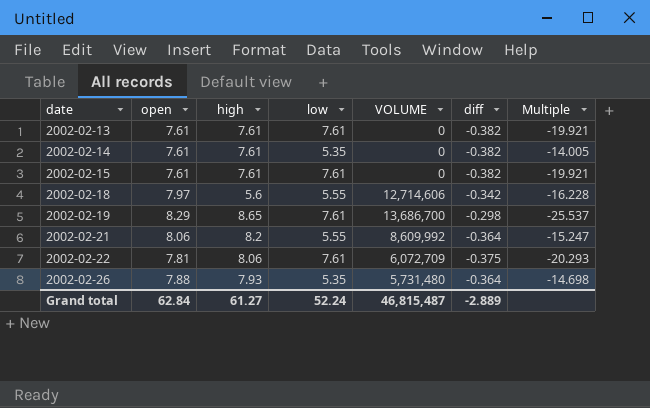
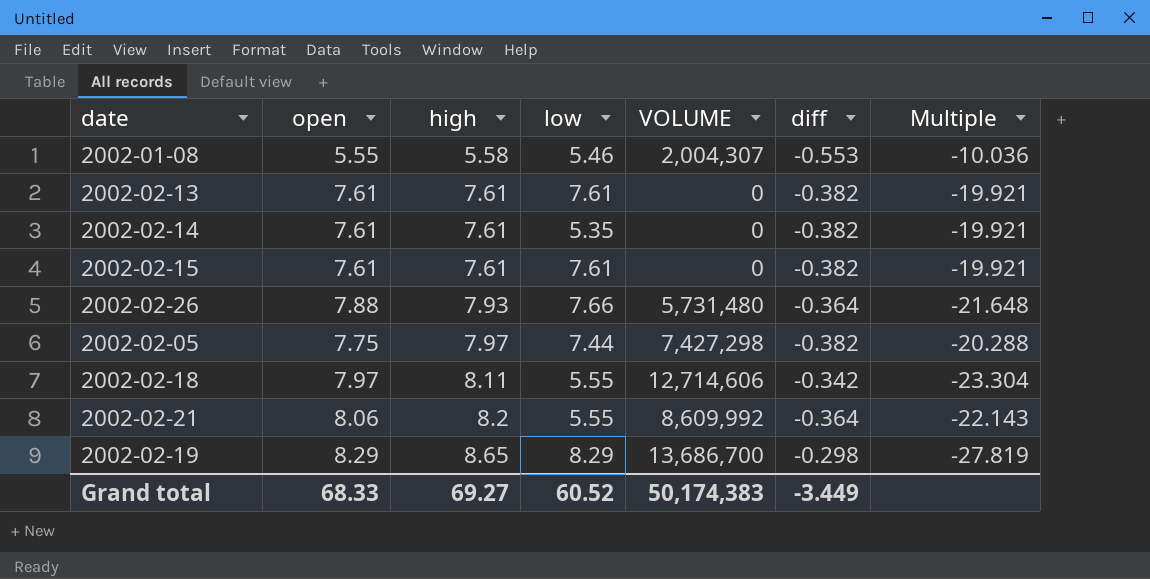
row order: date ascending -> high ascending
column Multiple | formula: [low] / [diff] -> [open] / [diff]
row 2002-02-22: 7.81 | 8.06 | 7.61 | 6,072,709 | -0.375 | -20.293 -> none
row 2002-01-08: none -> 5.55 | 5.58 | 5.46 | 2,004,307 | -0.553 | -10.036
2002-02-26 | low: 5.35 -> 7.66
row 2002-02-05: none -> 7.75 | 7.97 | 7.44 | 7,427,298 | -0.382 | -20.288
2002-02-18 | high: 5.6 -> 8.11
2002-02-19 | low: 7.61 -> 8.29
Grand total | open: 62.84 -> 68.33
Grand total | high: 61.27 -> 69.27
Grand total | low: 52.24 -> 60.52
Grand total | VOLUME: 46,815,487 -> 50,174,383
Grand total | diff: -2.889 -> -3.449

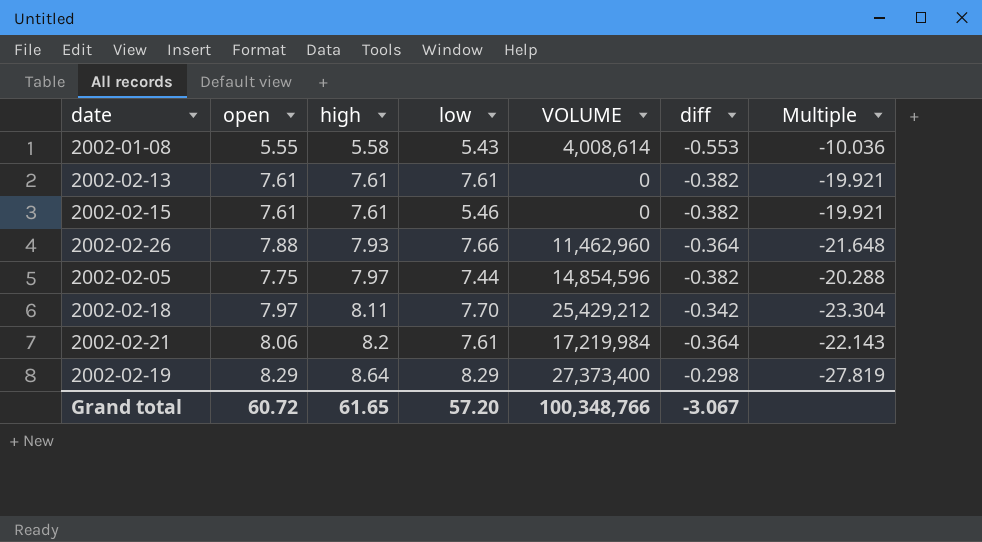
row 2002-02-14: 7.61 | 7.61 | 5.35 | 0 | -0.382 | -19.921 -> none
2002-01-08 | low: 5.46 -> 5.43
2002-01-08 | VOLUME: 2,004,307 -> 4,008,614
2002-02-15 | low: 7.61 -> 5.46
2002-02-26 | VOLUME: 5,731,480 -> 11,462,960
2002-02-05 | VOLUME: 7,427,298 -> 14,854,596
2002-02-18 | low: 5.55 -> 7.70
2002-02-18 | VOLUME: 12,714,606 -> 25,429,212
2002-02-21 | low: 5.55 -> 7.61
2002-02-21 | VOLUME: 8,609,992 -> 17,219,984
2002-02-19 | high: 8.65 -> 8.64
2002-02-19 | VOLUME: 13,686,700 -> 27,373,400
Grand total | open: 68.33 -> 60.72
Grand total | high: 69.27 -> 61.65
Grand total | low: 60.52 -> 57.20
Grand total | VOLUME: 50,174,383 -> 100,348,766
Grand total | diff: -3.449 -> -3.067

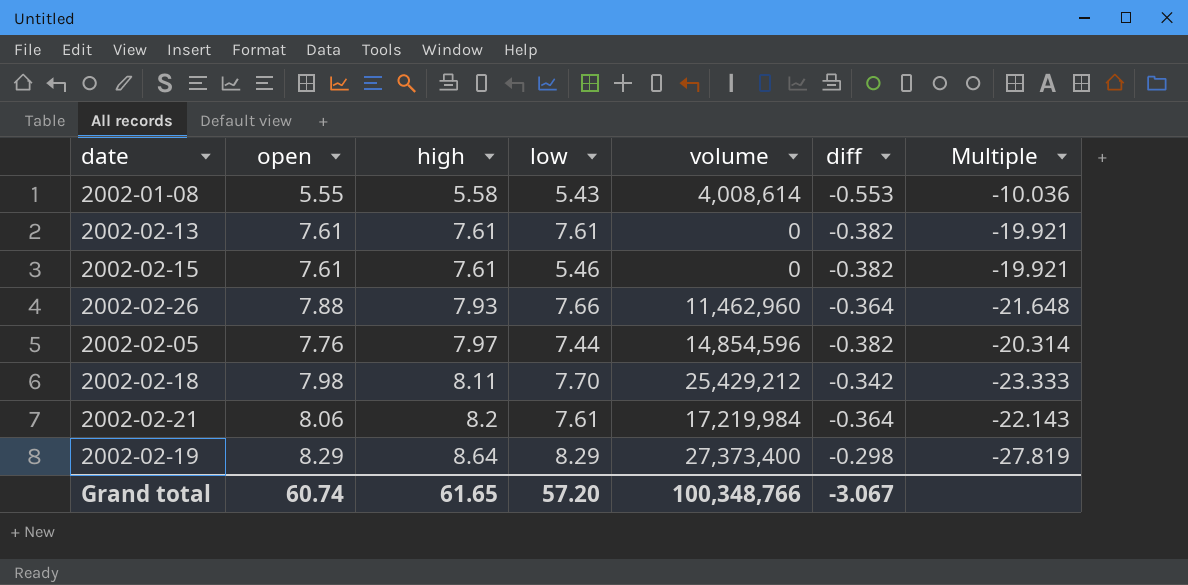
column name: VOLUME -> volume
2002-02-05 | open: 7.75 -> 7.76
2002-02-05 | Multiple: -20.288 -> -20.314
2002-02-18 | open: 7.97 -> 7.98
2002-02-18 | Multiple: -23.304 -> -23.333
Grand total | open: 60.72 -> 60.74

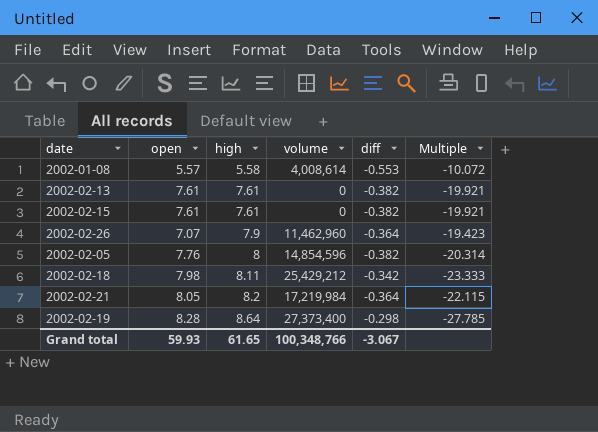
column low | position: 4 -> none
2002-01-08 | open: 5.55 -> 5.57
2002-01-08 | Multiple: -10.036 -> -10.072
2002-02-26 | open: 7.88 -> 7.07
2002-02-26 | high: 7.93 -> 7.9
2002-02-26 | Multiple: -21.648 -> -19.423
2002-02-05 | high: 7.97 -> 8
2002-02-21 | open: 8.06 -> 8.05
2002-02-21 | Multiple: -22.143 -> -22.115
2002-02-19 | open: 8.29 -> 8.28
2002-02-19 | Multiple: -27.819 -> -27.785
Grand total | open: 60.74 -> 59.93

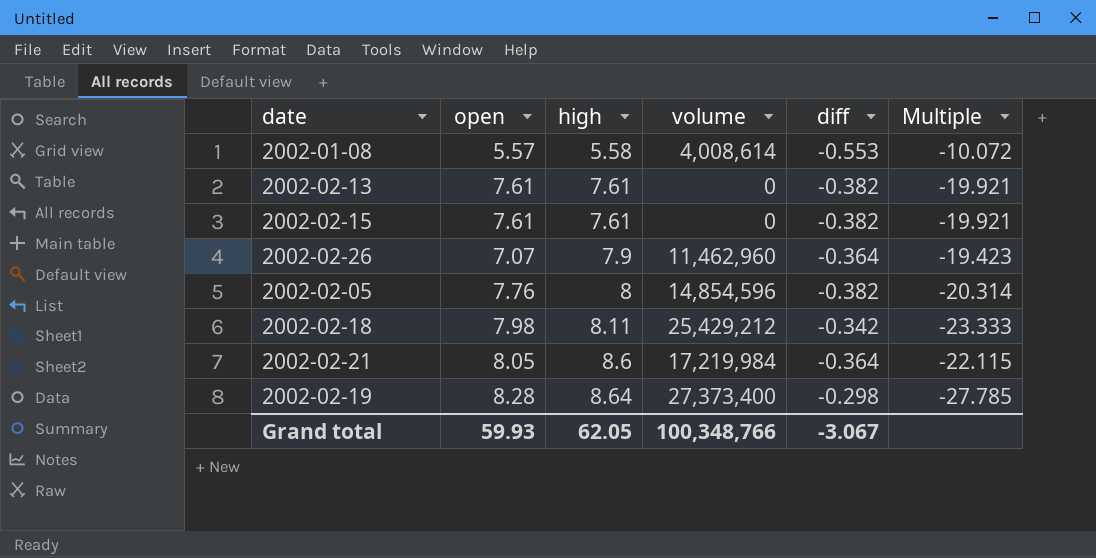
2002-02-21 | high: 8.2 -> 8.6
Grand total | high: 61.65 -> 62.05

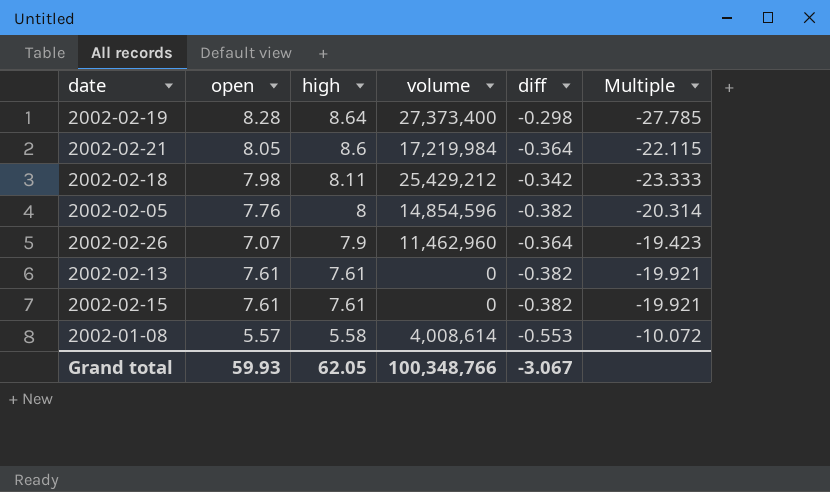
row order: high ascending -> high descending

